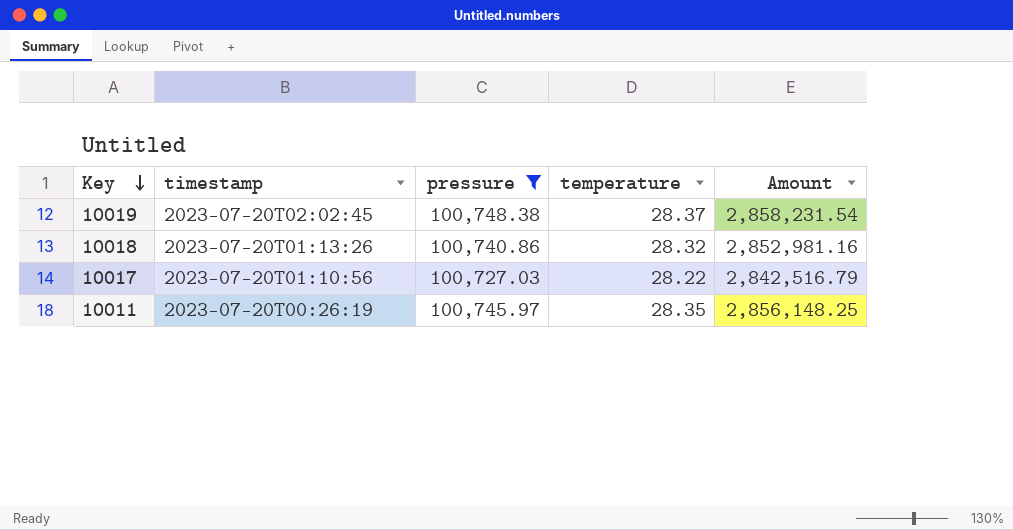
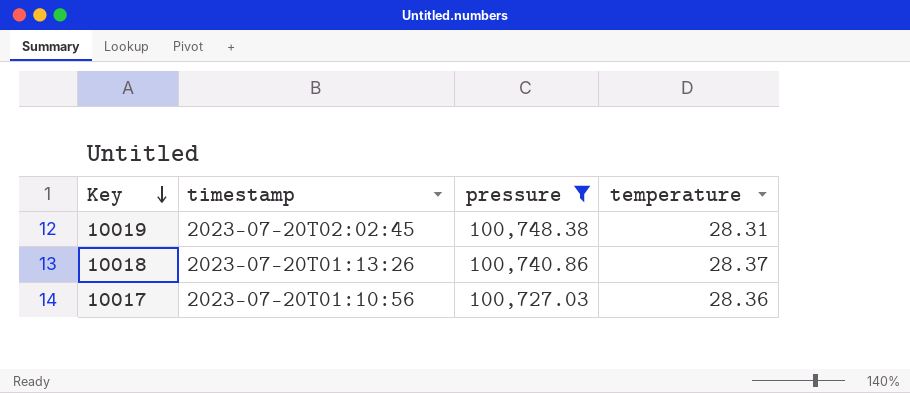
column Amount | formula: [pressure] * [temperature] -> none
row 10011: 2023-07-20T00:26:19 | 100,745.97 | 28.35 | 2,856,148.25 -> none
10019 | temperature: 28.37 -> 28.31
10018 | temperature: 28.32 -> 28.37
10017 | temperature: 28.22 -> 28.36

